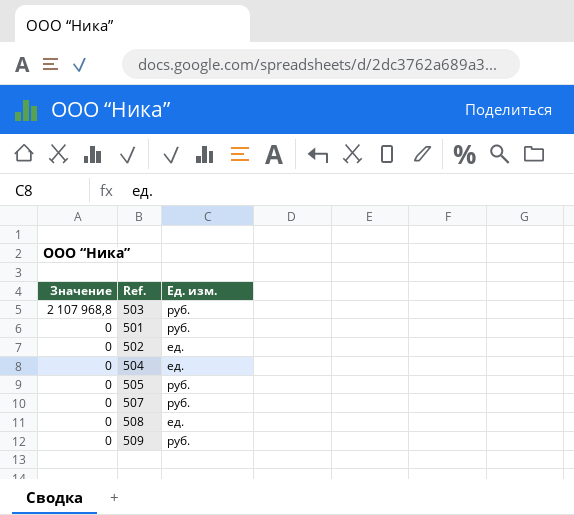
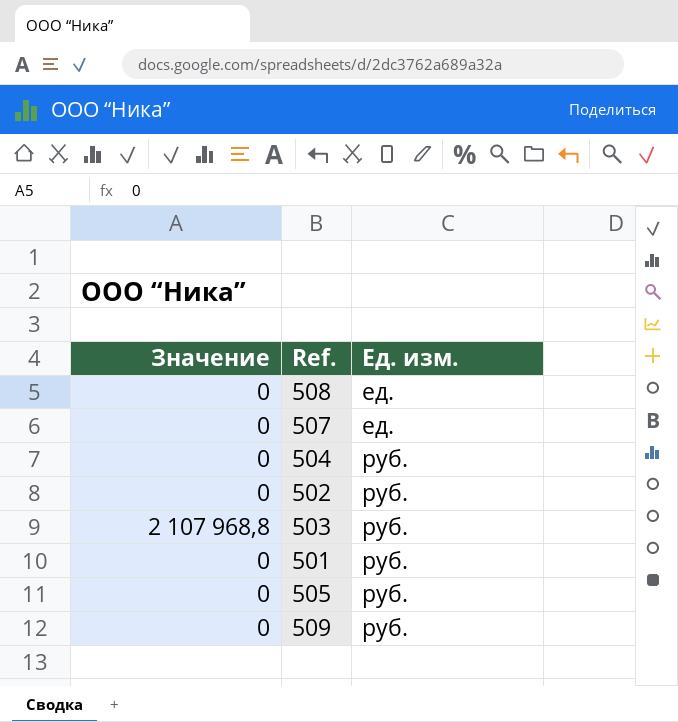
row order: Значение descending -> Ед. изм. ascending
507 | Ед. изм.: руб. -> ед.
504 | Ед. изм.: ед. -> руб.
502 | Ед. изм.: ед. -> руб.

